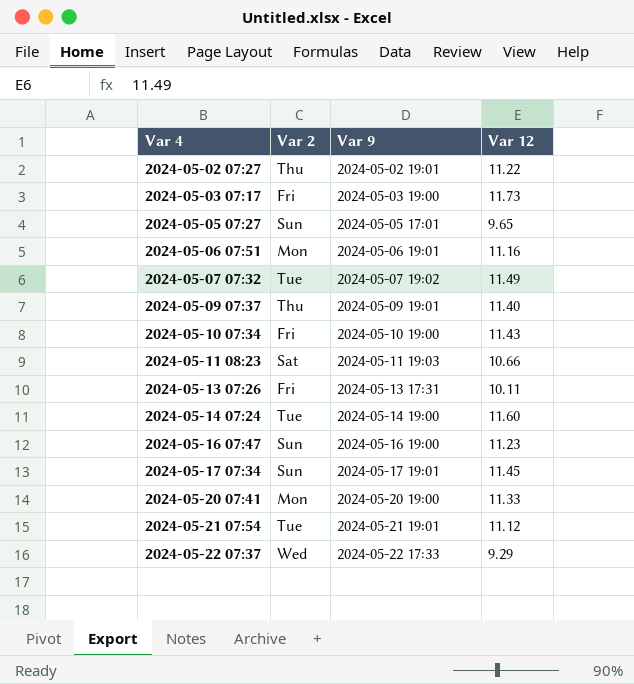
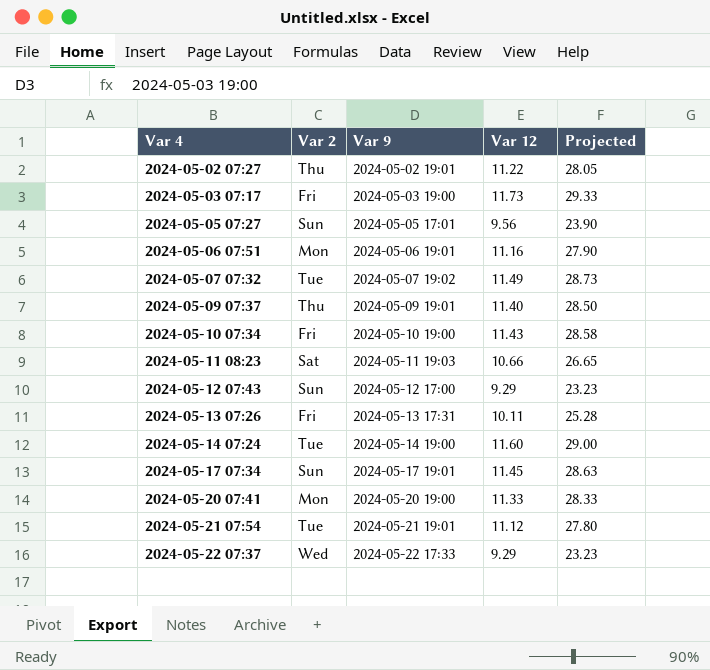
column Projected | formula: none -> [Var 12] * 2.5
row 2024-05-16 07:47: Sun | 2024-05-16 19:00 | 11.23 -> none
2024-05-05 07:27 | Var 12: 9.65 -> 9.56
row 2024-05-12 07:43: none -> Sun | 2024-05-12 17:00 | 9.29 | 23.23

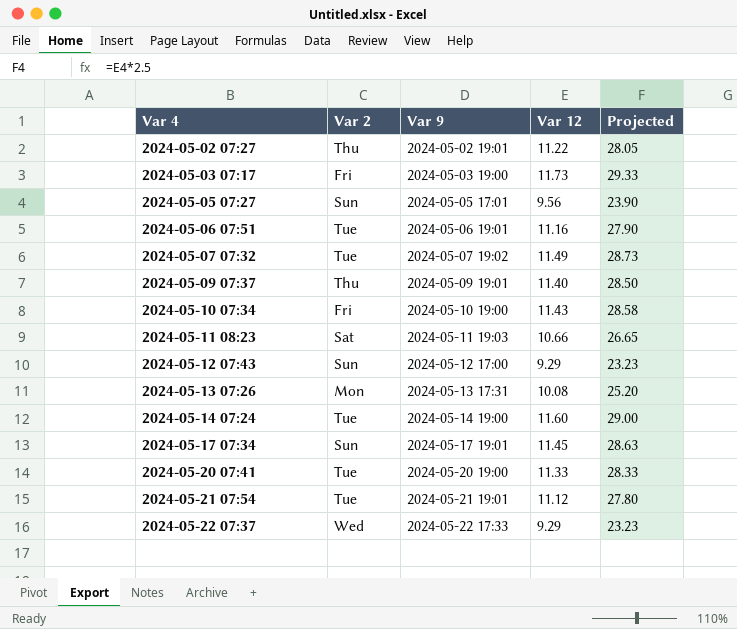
2024-05-06 07:51 | Var 2: Mon -> Tue
2024-05-13 07:26 | Var 2: Fri -> Mon
2024-05-13 07:26 | Var 12: 10.11 -> 10.08
2024-05-13 07:26 | Projected: 25.28 -> 25.20
2024-05-20 07:41 | Var 2: Mon -> Tue

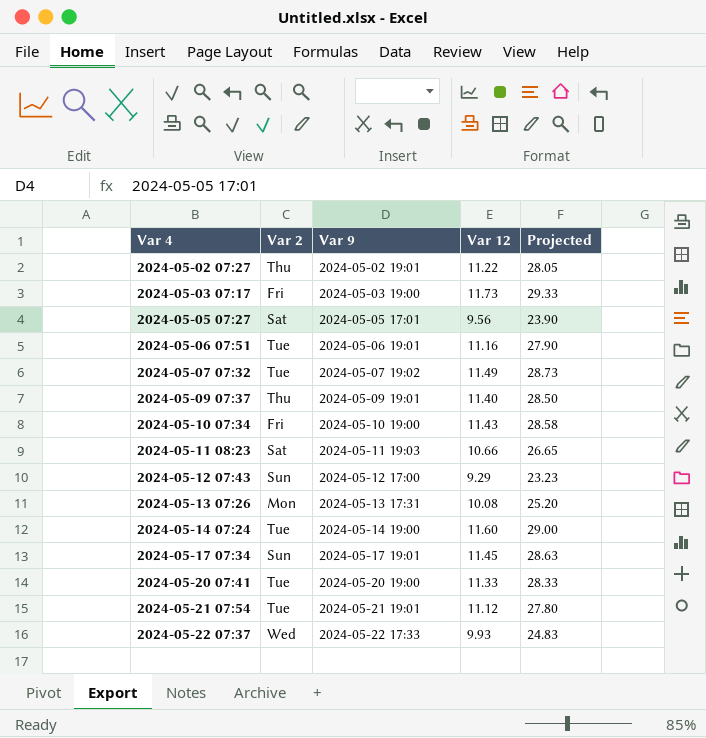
2024-05-05 07:27 | Var 2: Sun -> Sat
2024-05-22 07:37 | Var 12: 9.29 -> 9.93
2024-05-22 07:37 | Projected: 23.23 -> 24.83

